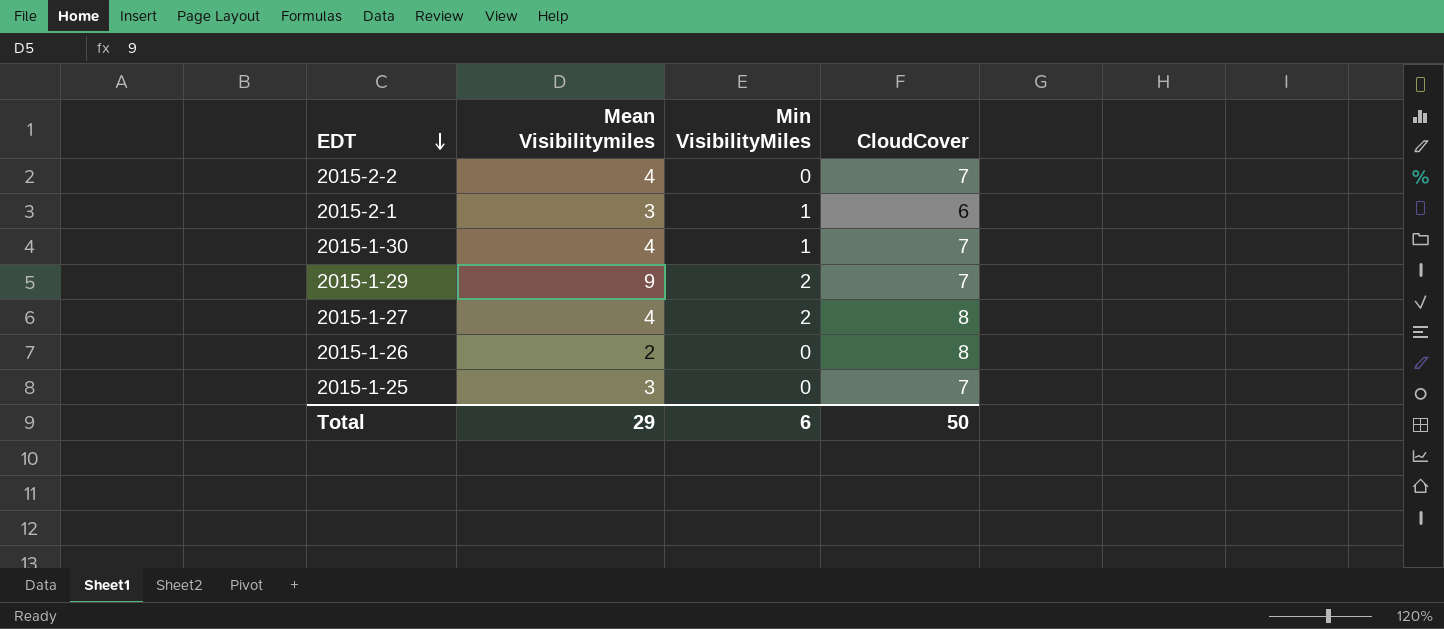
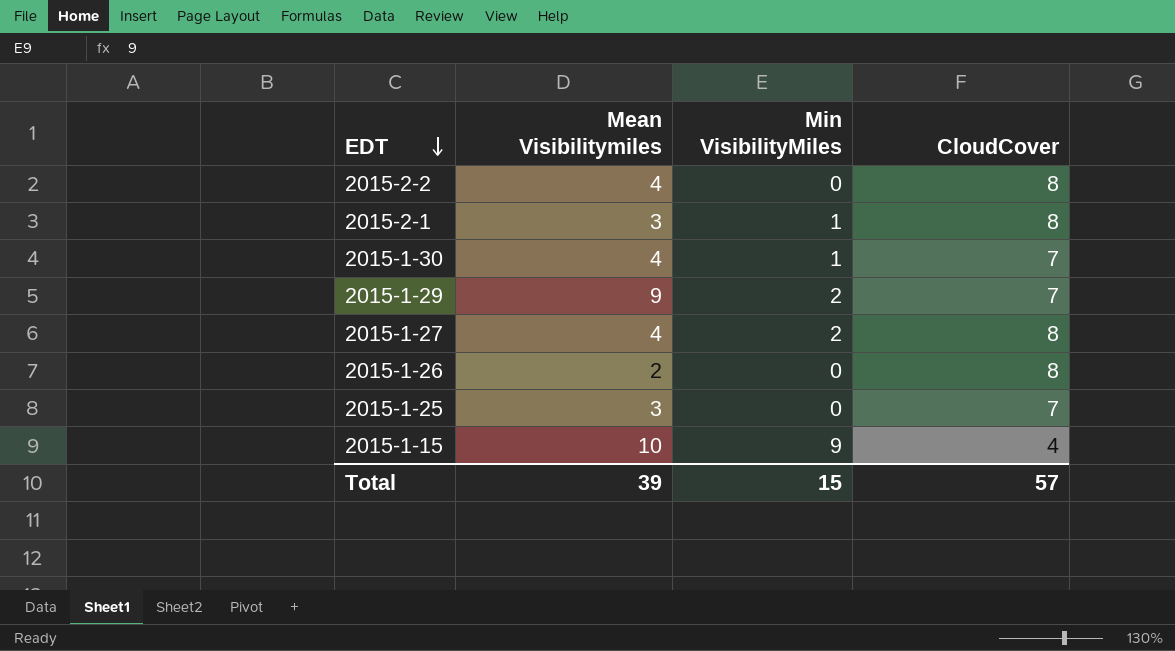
2015-2-2 | CloudCover: 7 -> 8
2015-2-1 | CloudCover: 6 -> 8
row 2015-1-15: none -> 10 | 9 | 4
Total | Mean Visibilitymiles: 29 -> 39
Total | Min VisibilityMiles: 6 -> 15
Total | CloudCover: 50 -> 57

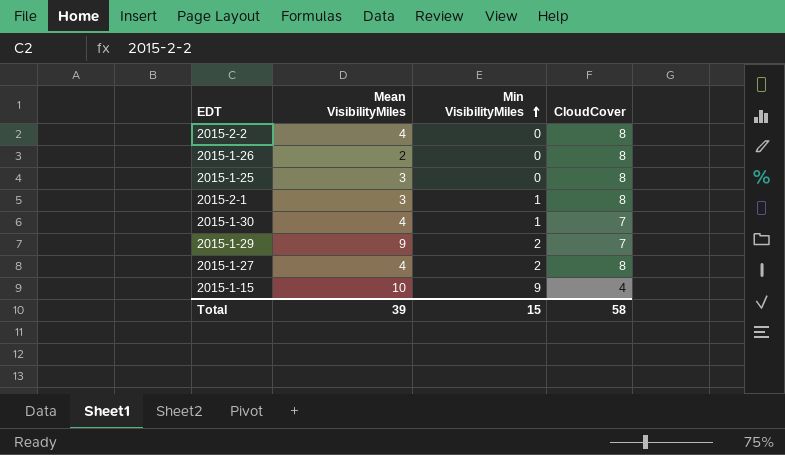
row order: EDT descending -> Min VisibilityMiles ascending
column name: Mean Visibilitymiles -> Mean VisibilityMiles
2015-1-25 | CloudCover: 7 -> 8
Total | CloudCover: 57 -> 58

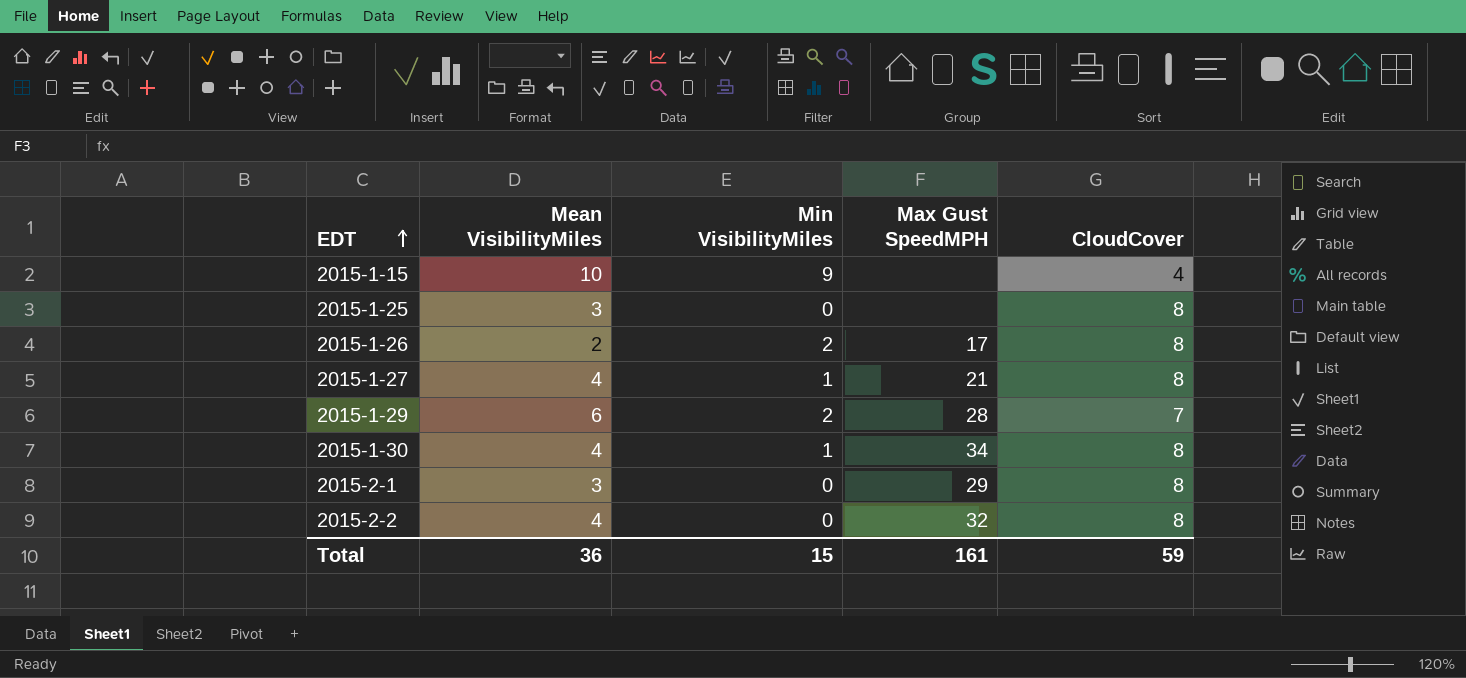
row order: Min VisibilityMiles ascending -> EDT ascending
column Max Gust SpeedMPH | position: none -> 4
2015-1-26 | Min VisibilityMiles: 0 -> 2
2015-1-27 | Min VisibilityMiles: 2 -> 1
2015-1-29 | Mean VisibilityMiles: 9 -> 6
2015-1-30 | CloudCover: 7 -> 8
2015-2-1 | Min VisibilityMiles: 1 -> 0
Total | Mean VisibilityMiles: 39 -> 36
Total | CloudCover: 58 -> 59

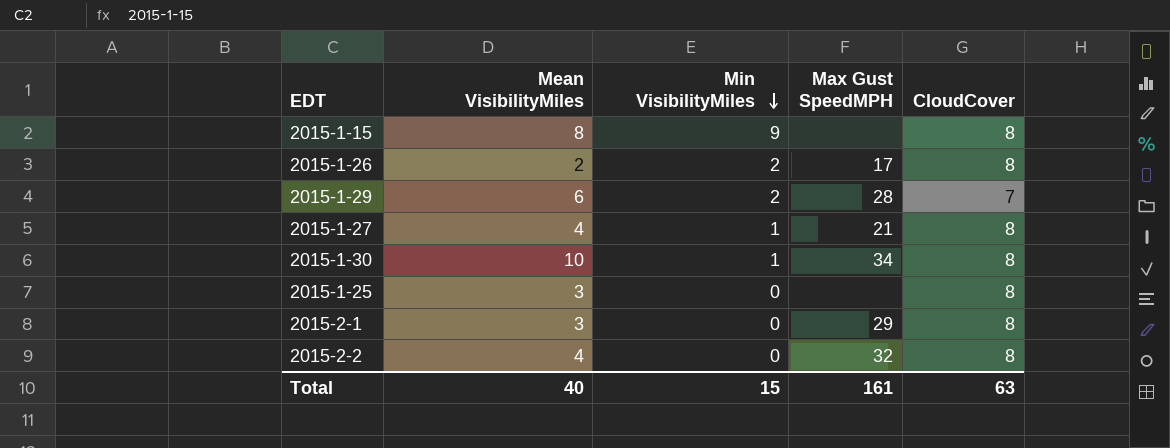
row order: EDT ascending -> Min VisibilityMiles descending
2015-1-15 | Mean VisibilityMiles: 10 -> 8
2015-1-15 | CloudCover: 4 -> 8
2015-1-30 | Mean VisibilityMiles: 4 -> 10
Total | Mean VisibilityMiles: 36 -> 40
Total | CloudCover: 59 -> 63

